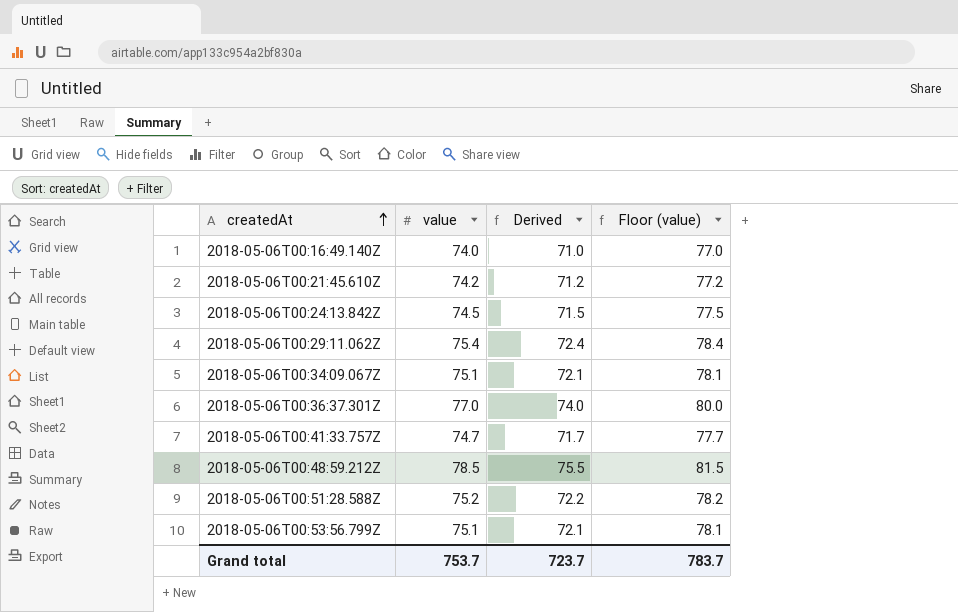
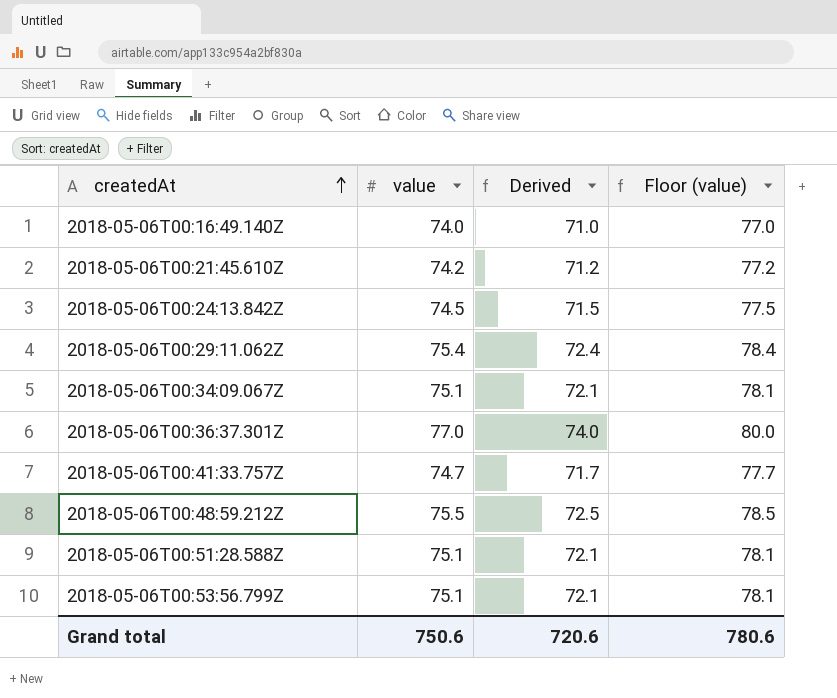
2018-05-06T00:48:59.212Z | value: 78.5 -> 75.5
2018-05-06T00:48:59.212Z | Derived: 75.5 -> 72.5
2018-05-06T00:48:59.212Z | Floor (value): 81.5 -> 78.5
2018-05-06T00:51:28.588Z | value: 75.2 -> 75.1
2018-05-06T00:51:28.588Z | Derived: 72.2 -> 72.1
2018-05-06T00:51:28.588Z | Floor (value): 78.2 -> 78.1
Grand total | value: 753.7 -> 750.6
Grand total | Derived: 723.7 -> 720.6
Grand total | Floor (value): 783.7 -> 780.6

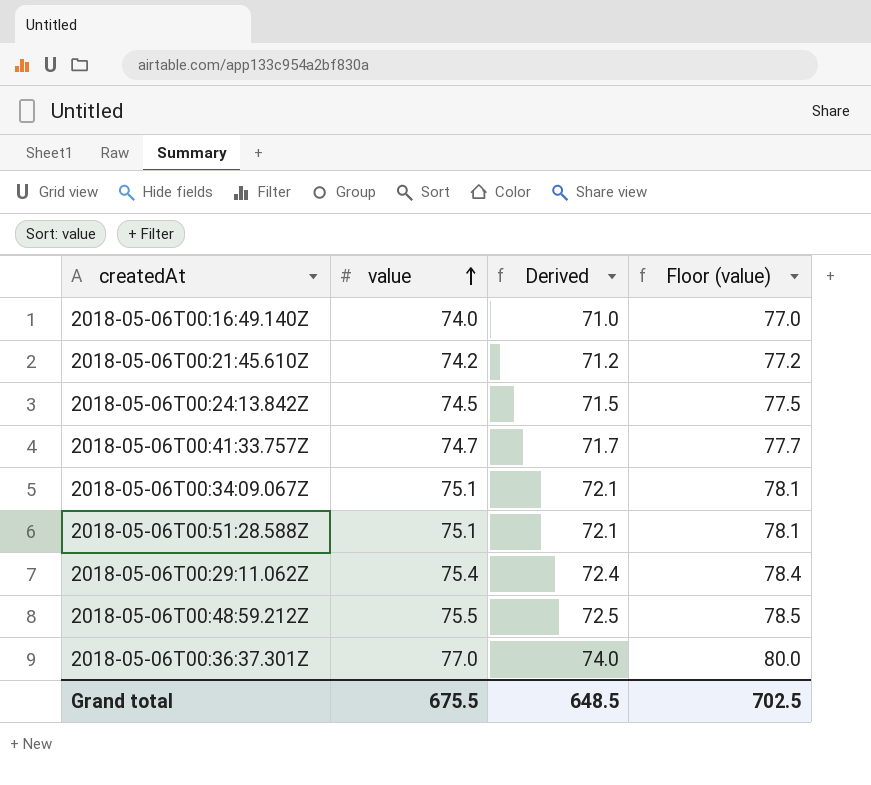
row order: createdAt ascending -> value ascending
row 2018-05-06T00:53:56.799Z: 75.1 | 72.1 | 78.1 -> none
Grand total | value: 750.6 -> 675.5
Grand total | Derived: 720.6 -> 648.5
Grand total | Floor (value): 780.6 -> 702.5

